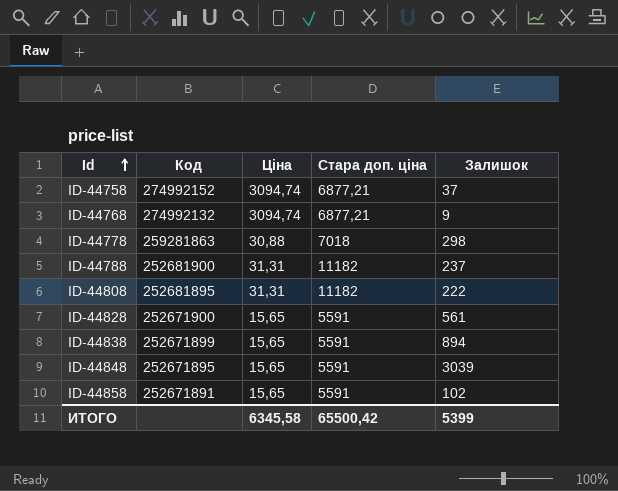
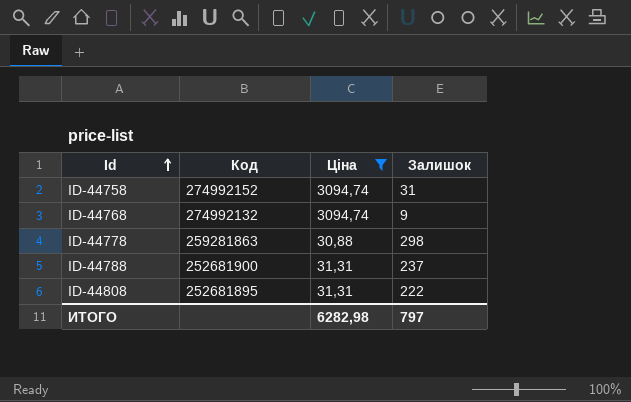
filter: none -> Ціна != 15,65
column Стара доп. ціна | position: 4 -> none
ID-44758 | Залишок: 37 -> 31
ИТОГО | Ціна: 6345,58 -> 6282,98
ИТОГО | Залишок: 5399 -> 797

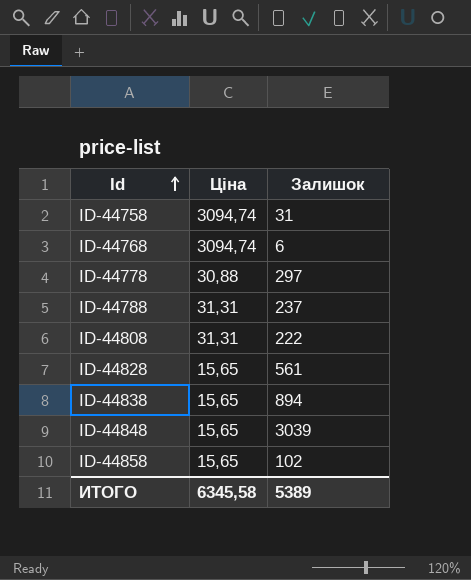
filter: Ціна != 15,65 -> none
column Код | position: 2 -> none
ID-44768 | Залишок: 9 -> 6
ID-44778 | Залишок: 298 -> 297
ИТОГО | Ціна: 6282,98 -> 6345,58
ИТОГО | Залишок: 797 -> 5389

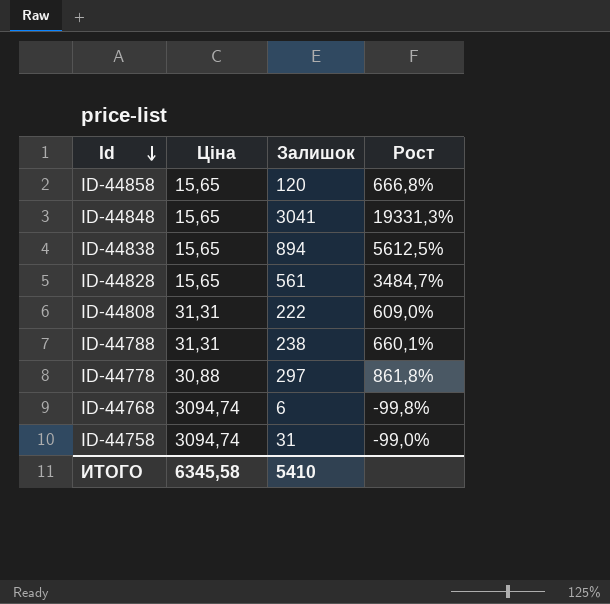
row order: Id ascending -> Id descending
column Рост | formula: none -> ([Залишок] - [Ціна]) / [Ціна]
ID-44858 | Залишок: 102 -> 120
ID-44848 | Залишок: 3039 -> 3041
ID-44788 | Залишок: 237 -> 238
ИТОГО | Залишок: 5389 -> 5410

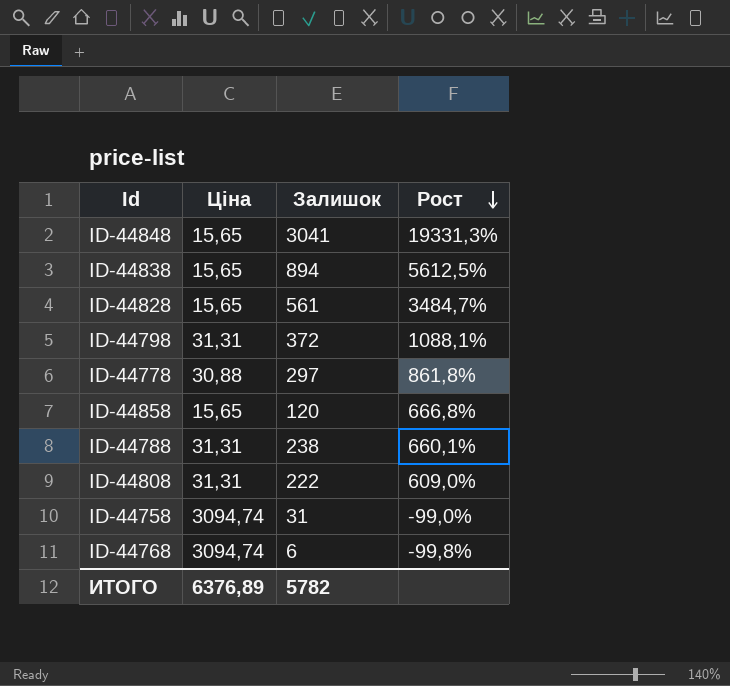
row order: Id descending -> Рост descending
row ID-44798: none -> 31,31 | 372 | 1088,1%
ИТОГО | Ціна: 6345,58 -> 6376,89
ИТОГО | Залишок: 5410 -> 5782

